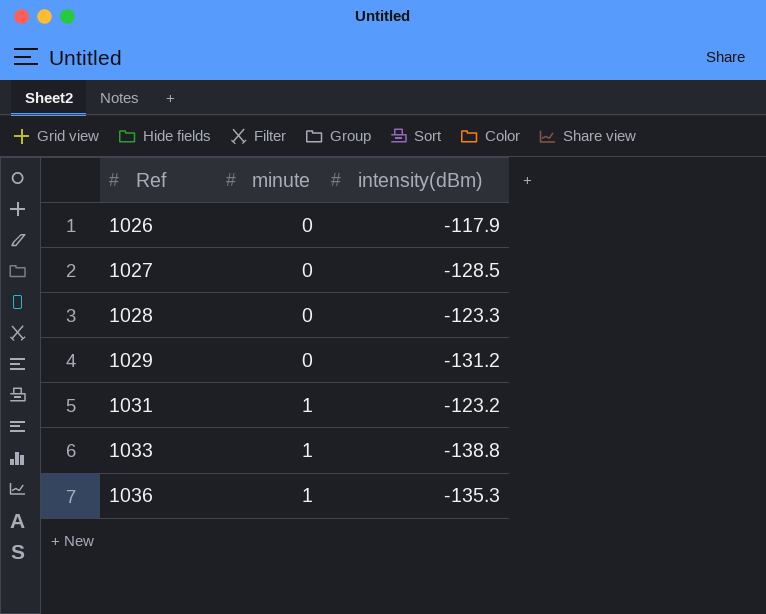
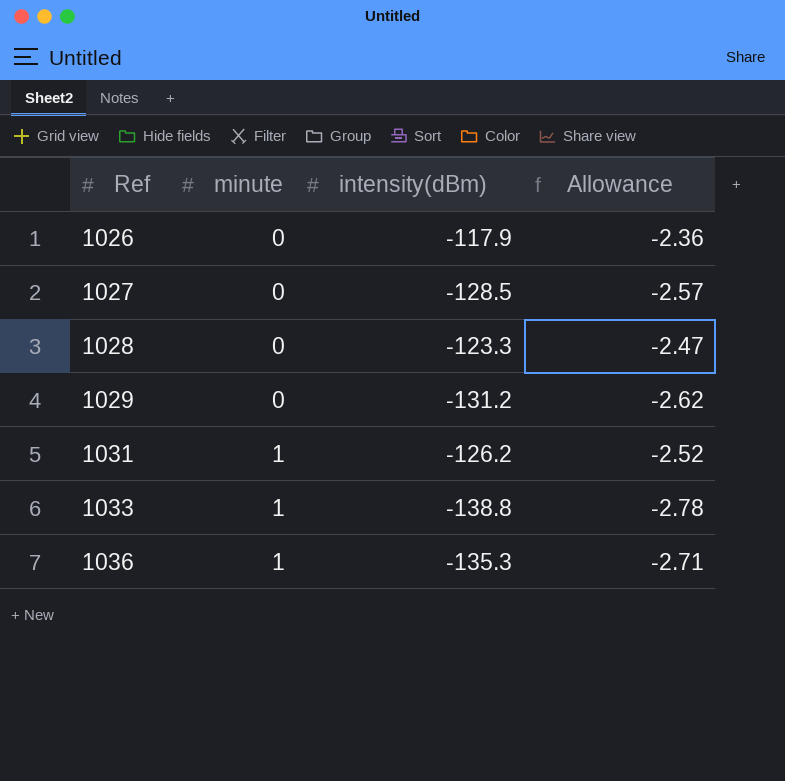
column Allowance | formula: none -> [intensity(dBm)] * 0.02
1031 | intensity(dBm): -123.2 -> -126.2

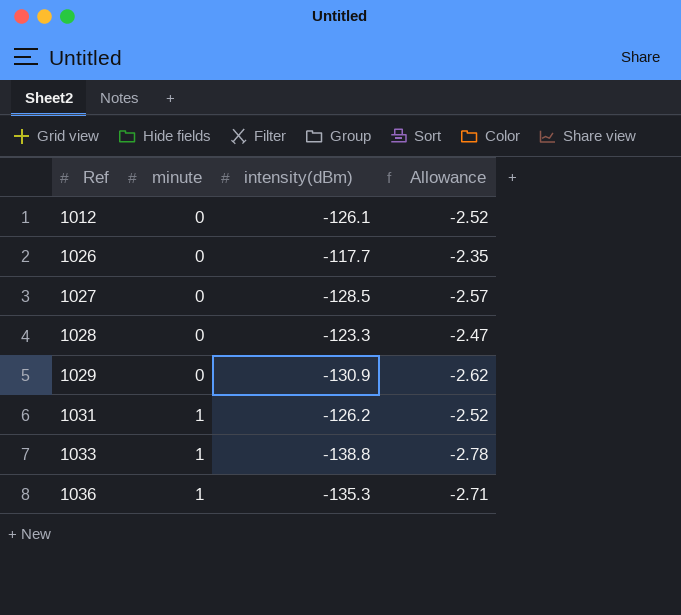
row 1012: none -> 0 | -126.1 | -2.52
1026 | intensity(dBm): -117.9 -> -117.7
1026 | Allowance: -2.36 -> -2.35
1029 | intensity(dBm): -131.2 -> -130.9

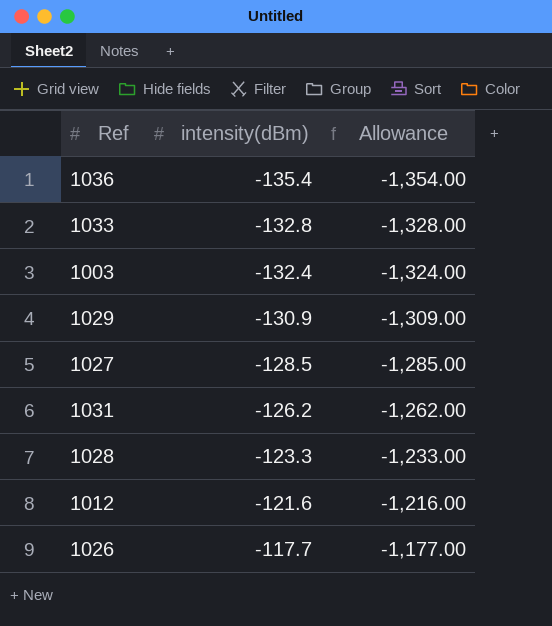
row order: Ref ascending -> intensity(dBm) ascending
column minute | position: 2 -> none
column Allowance | formula: [intensity(dBm)] * 0.02 -> [intensity(dBm)] * 10
1036 | intensity(dBm): -135.3 -> -135.4
1033 | intensity(dBm): -138.8 -> -132.8
row 1003: none -> -132.4 | -1,324.00
1012 | intensity(dBm): -126.1 -> -121.6

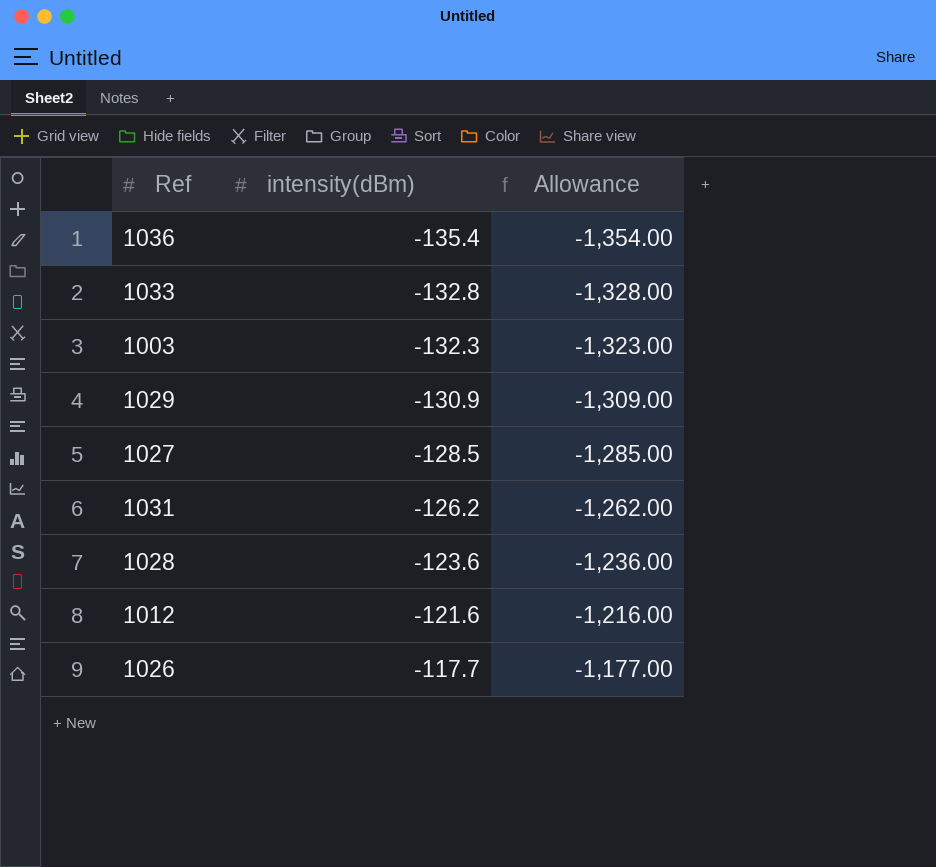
1003 | intensity(dBm): -132.4 -> -132.3
1003 | Allowance: -1,324.00 -> -1,323.00
1028 | intensity(dBm): -123.3 -> -123.6
1028 | Allowance: -1,233.00 -> -1,236.00

